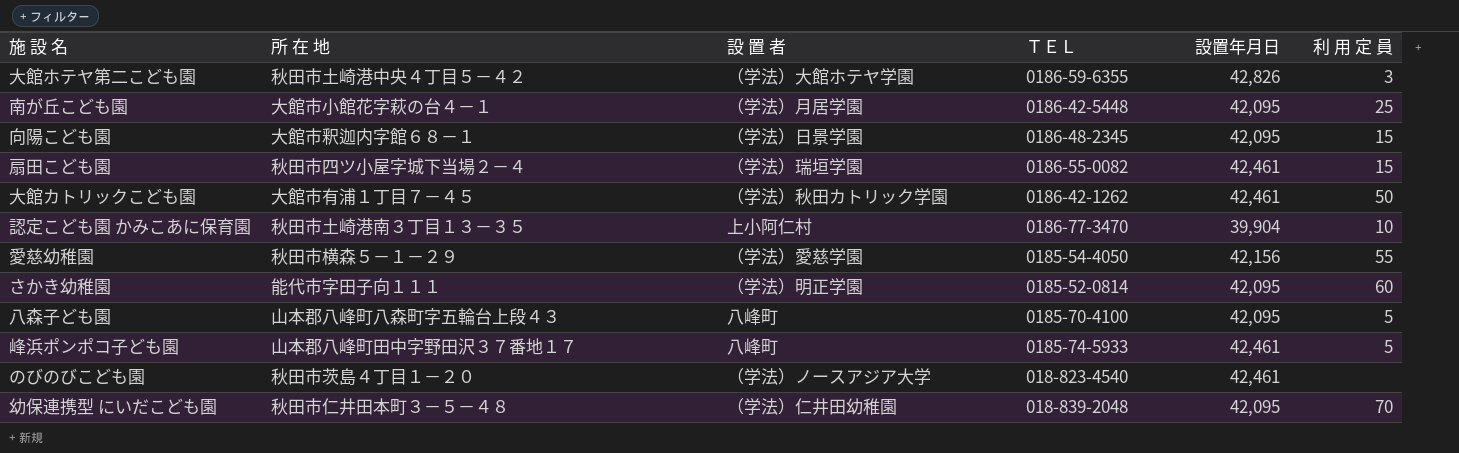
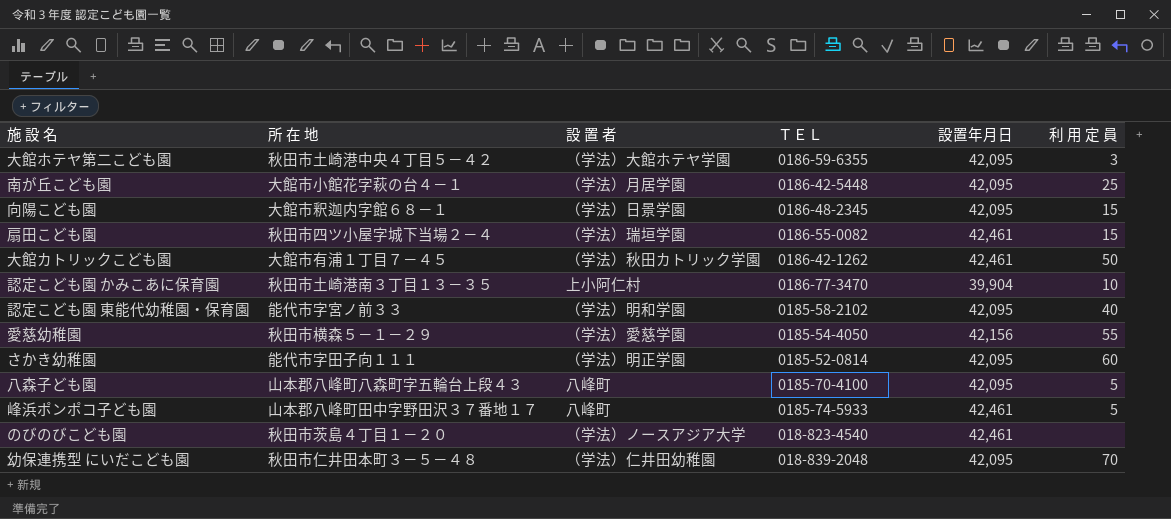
大館ホテヤ第二こども園 | 設置年月日: 42,826 -> 42,095
row 認定こども園 東能代幼稚園・保育園: none -> 能代市字宮ノ前３３ | （学法）明和学園 | 0185-58-2102 | 42,095 | 40

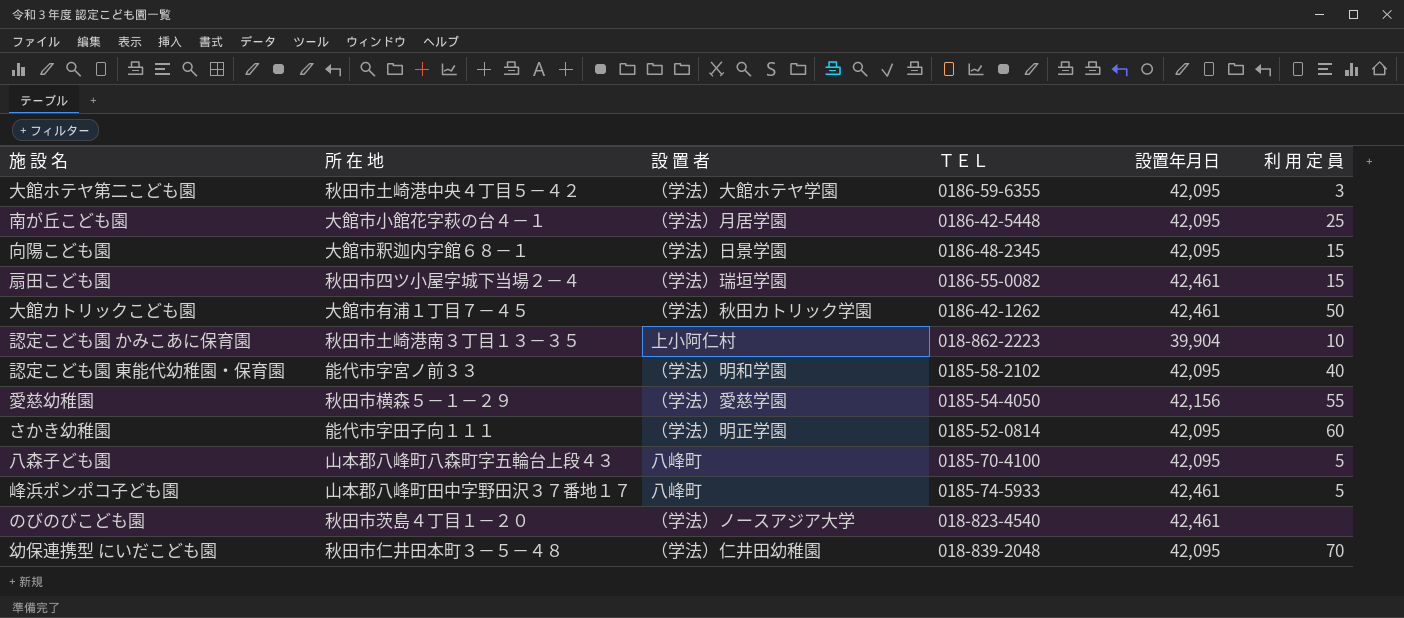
認定こども園 かみこあに保育園 | ＴＥＬ: 0186-77-3470 -> 018-862-2223

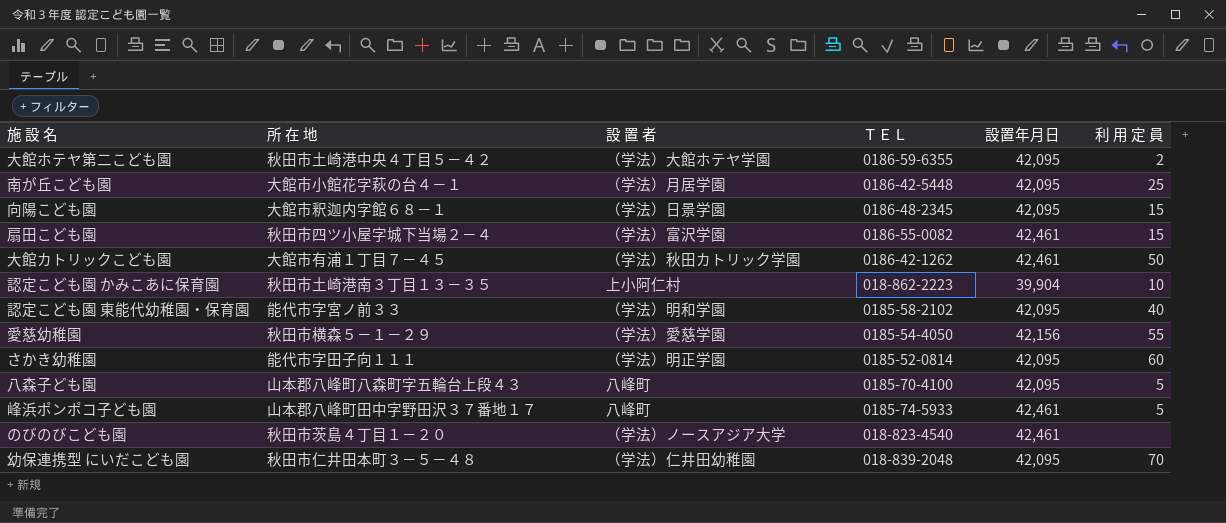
大館ホテヤ第二こども園 | 利 用 定 員: 3 -> 2
扇田こども園 | 設 置 者: （学法）瑞垣学園 -> （学法）富沢学園

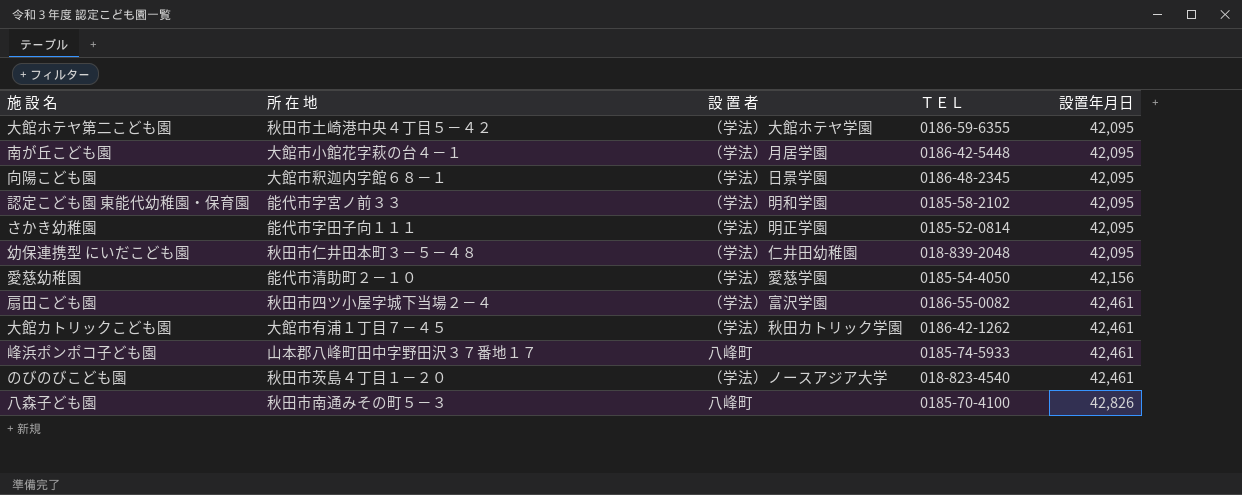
row order: none -> 設置年月日 ascending
column 利 用 定 員 | position: 6 -> none
row 認定こども園 かみこあに保育園: 秋田市土崎港南３丁目１３－３５ | 上小阿仁村 | 018-862-2223 | 39,904 | 10 -> none
愛慈幼稚園 | 所 在 地: 秋田市横森５－１－２９ -> 能代市清助町２－１０
八森子ども園 | 所 在 地: 山本郡八峰町八森町字五輪台上段４３ -> 秋田市南通みその町５－３
八森子ども園 | 設置年月日: 42,095 -> 42,826

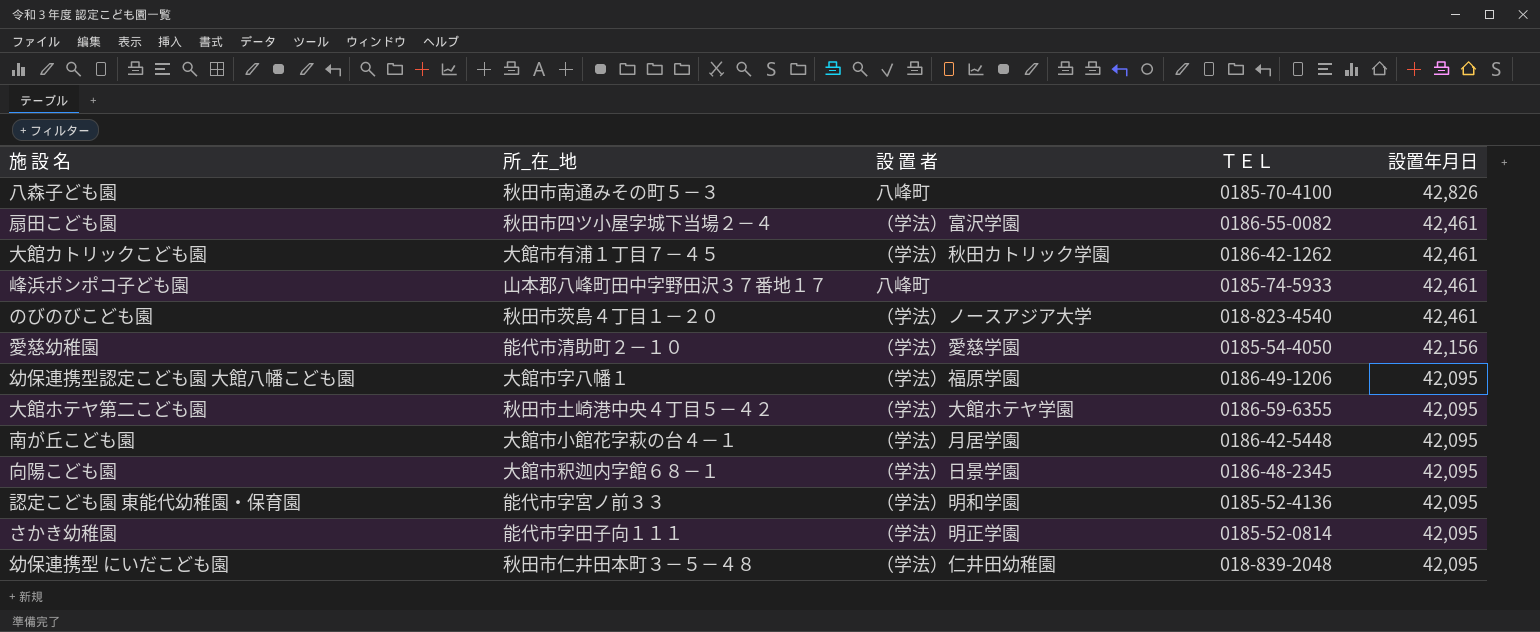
row order: 設置年月日 ascending -> 設置年月日 descending
column name: 所 在 地 -> 所_在_地
row 幼保連携型認定こども園 大館八幡こども園: none -> 大館市字八幡１ | （学法）福原学園 | 0186-49-1206 | 42,095
認定こども園 東能代幼稚園・保育園 | ＴＥＬ: 0185-58-2102 -> 0185-52-4136

